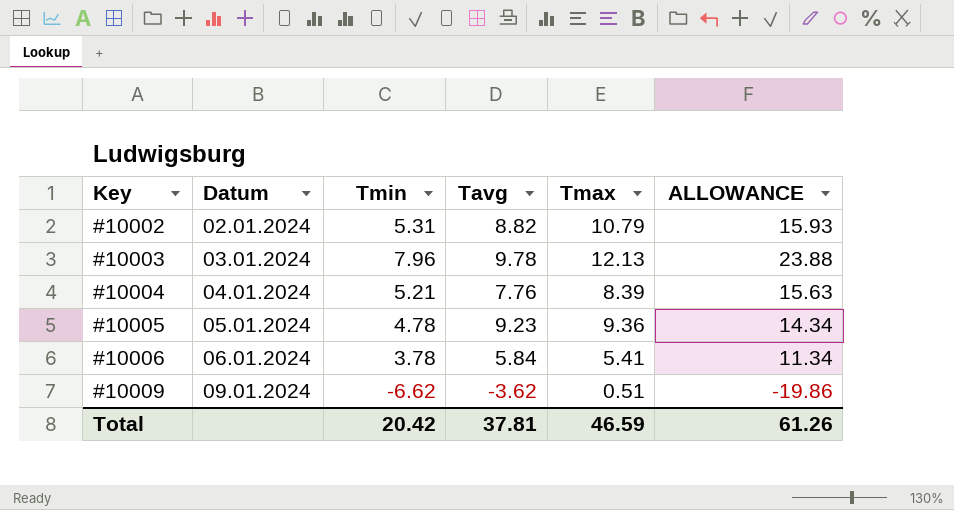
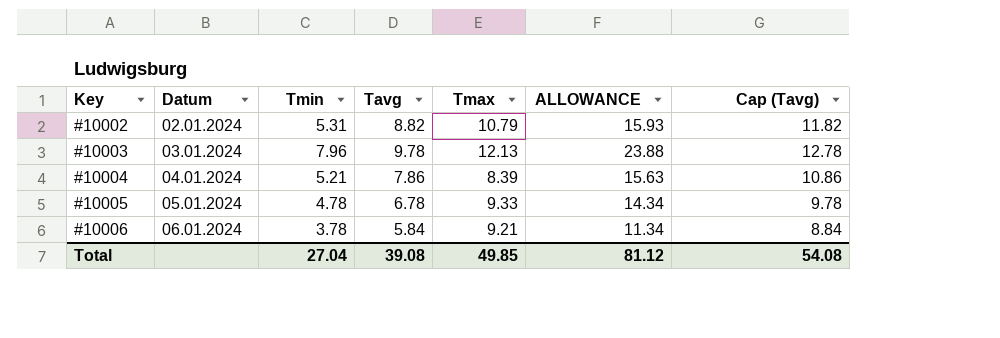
column Cap (Tavg) | formula: none -> [Tavg] + 3
row #10009: 09.01.2024 | -6.62 | -3.62 | 0.51 | -19.86 -> none
#10004 | Tavg: 7.76 -> 7.86
#10005 | Tavg: 9.23 -> 6.78
#10005 | Tmax: 9.36 -> 9.33
#10006 | Tmax: 5.41 -> 9.21
Total | Tmin: 20.42 -> 27.04
Total | Tavg: 37.81 -> 39.08
Total | Tmax: 46.59 -> 49.85
Total | ALLOWANCE: 61.26 -> 81.12

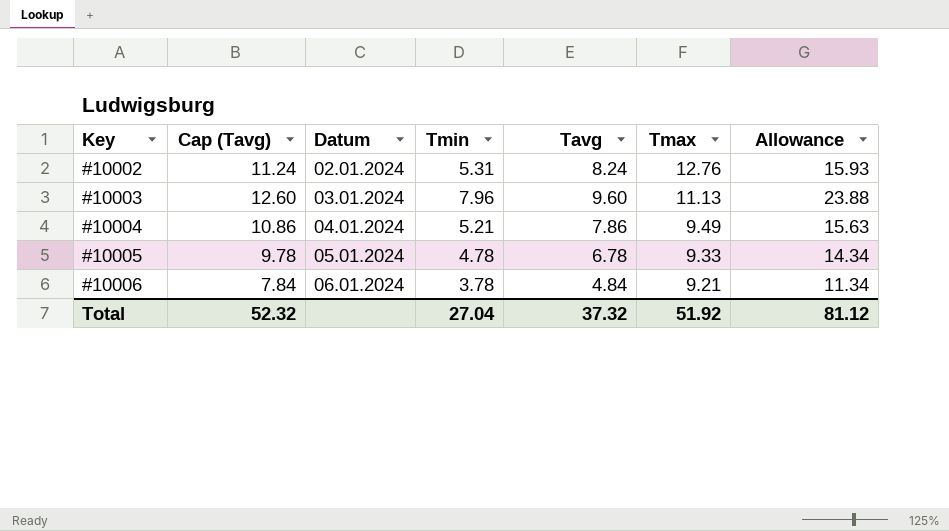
column Cap (Tavg) | position: 7 -> 2
column name: ALLOWANCE -> Allowance
#10002 | Cap (Tavg): 11.82 -> 11.24
#10002 | Tavg: 8.82 -> 8.24
#10002 | Tmax: 10.79 -> 12.76
#10003 | Cap (Tavg): 12.78 -> 12.60
#10003 | Tavg: 9.78 -> 9.60
#10003 | Tmax: 12.13 -> 11.13
#10004 | Tmax: 8.39 -> 9.49
#10006 | Cap (Tavg): 8.84 -> 7.84
#10006 | Tavg: 5.84 -> 4.84
Total | Cap (Tavg): 54.08 -> 52.32
Total | Tavg: 39.08 -> 37.32
Total | Tmax: 49.85 -> 51.92

